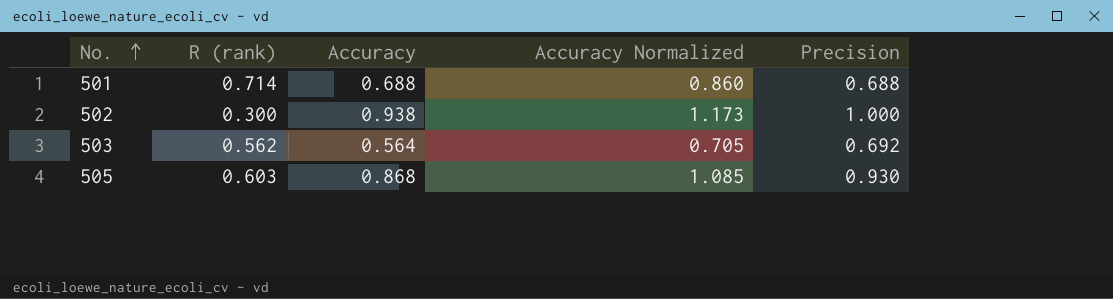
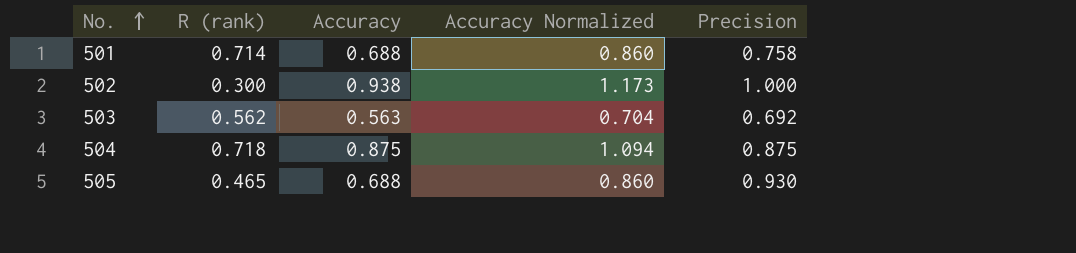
501 | Precision: 0.688 -> 0.758
503 | Accuracy: 0.564 -> 0.563
503 | Accuracy Normalized: 0.705 -> 0.704
row 504: none -> 0.718 | 0.875 | 1.094 | 0.875
505 | R (rank): 0.603 -> 0.465
505 | Accuracy: 0.868 -> 0.688
505 | Accuracy Normalized: 1.085 -> 0.860

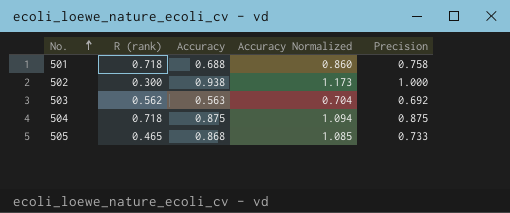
501 | R (rank): 0.714 -> 0.718
505 | Accuracy: 0.688 -> 0.868
505 | Accuracy Normalized: 0.860 -> 1.085
505 | Precision: 0.930 -> 0.733

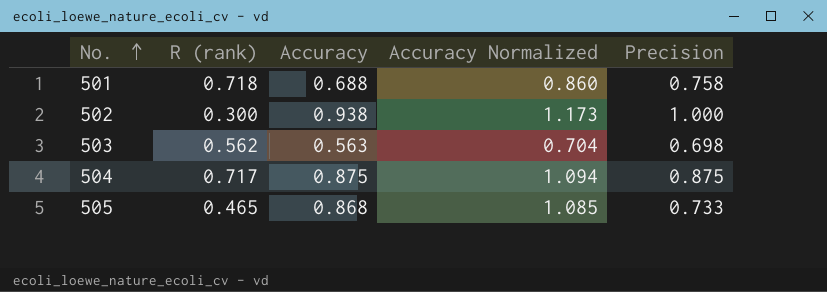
503 | Precision: 0.692 -> 0.698
504 | R (rank): 0.718 -> 0.717

